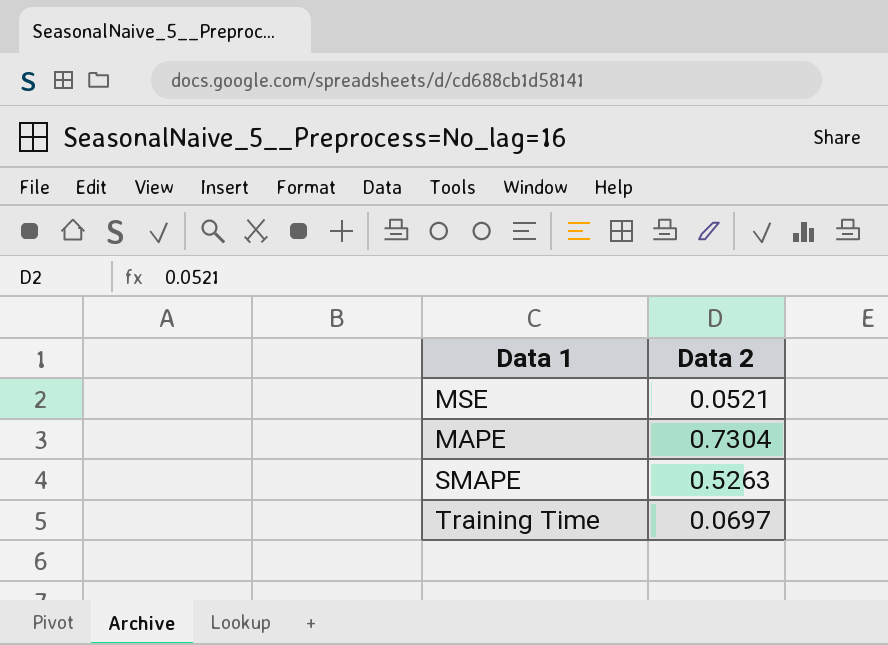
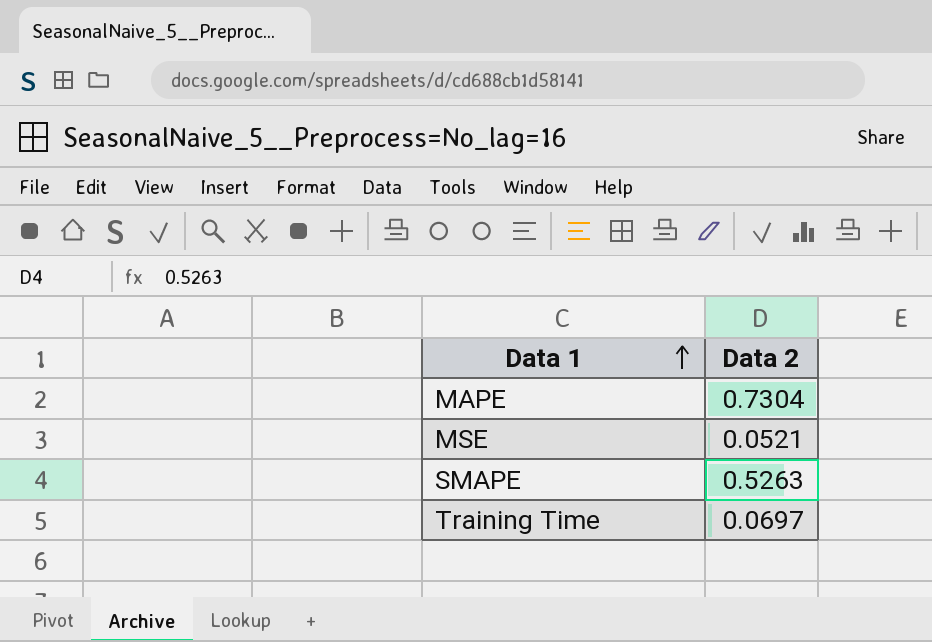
row order: none -> Data 1 ascending

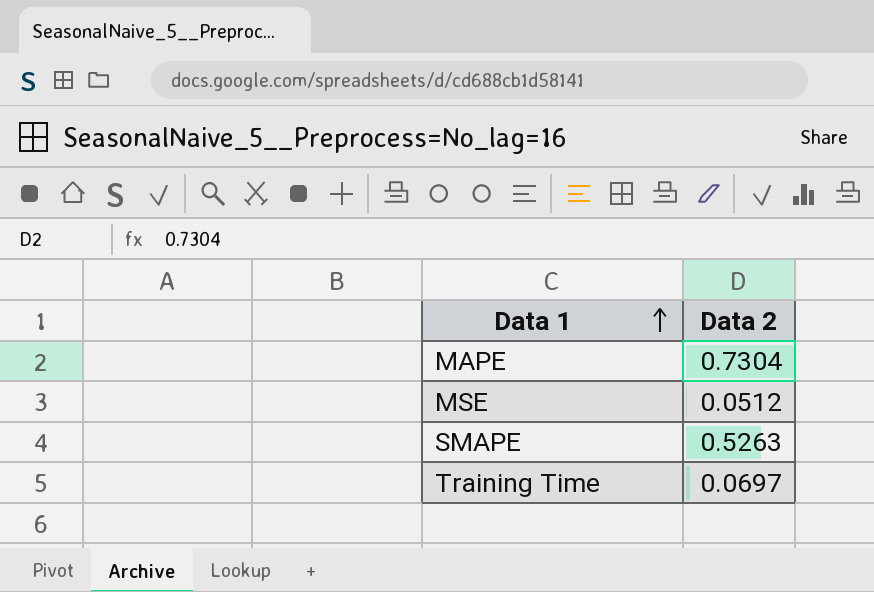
MSE | Data 2: 0.0521 -> 0.0512

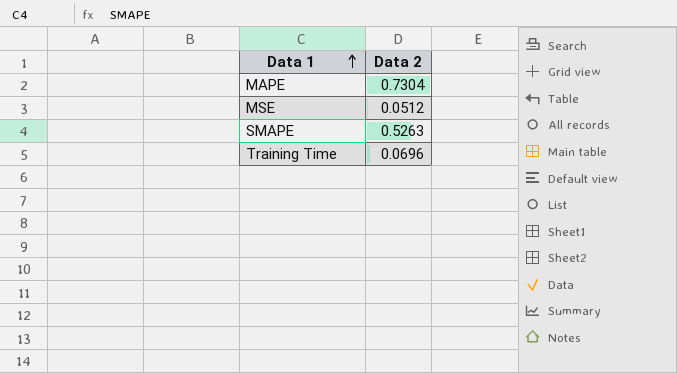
Training Time | Data 2: 0.0697 -> 0.0696

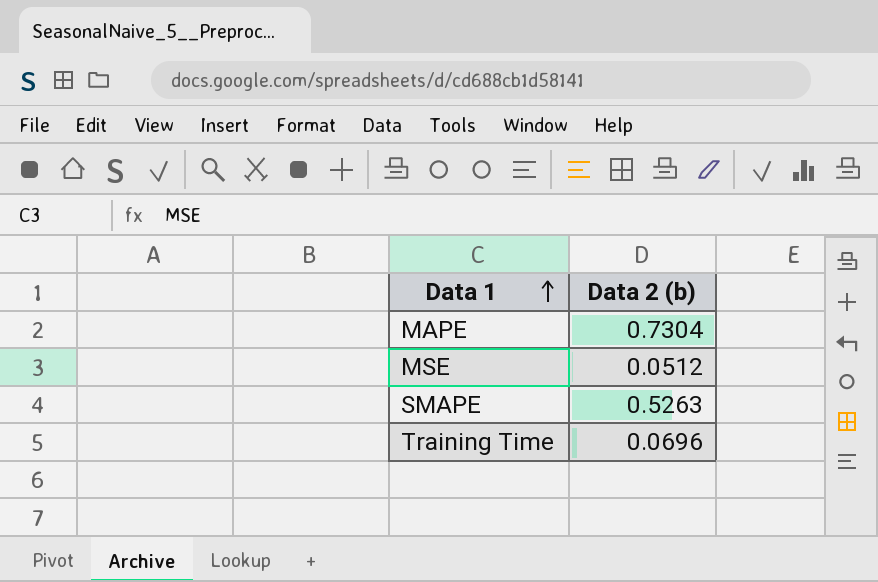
column name: Data 2 -> Data 2 (b)

